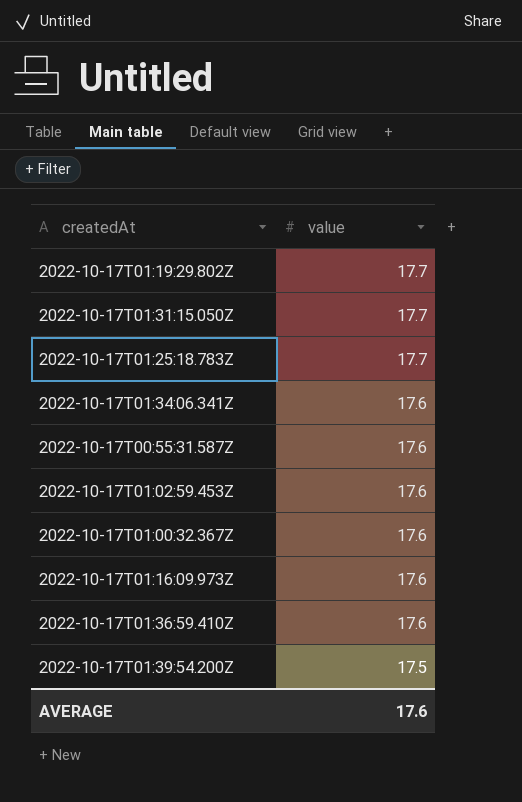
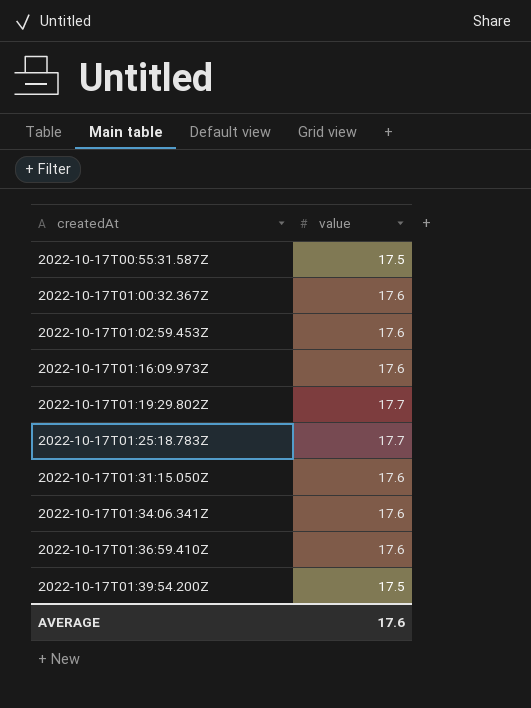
row order: value descending -> createdAt ascending
2022-10-17T00:55:31.587Z | value: 17.6 -> 17.5
2022-10-17T01:31:15.050Z | value: 17.7 -> 17.6

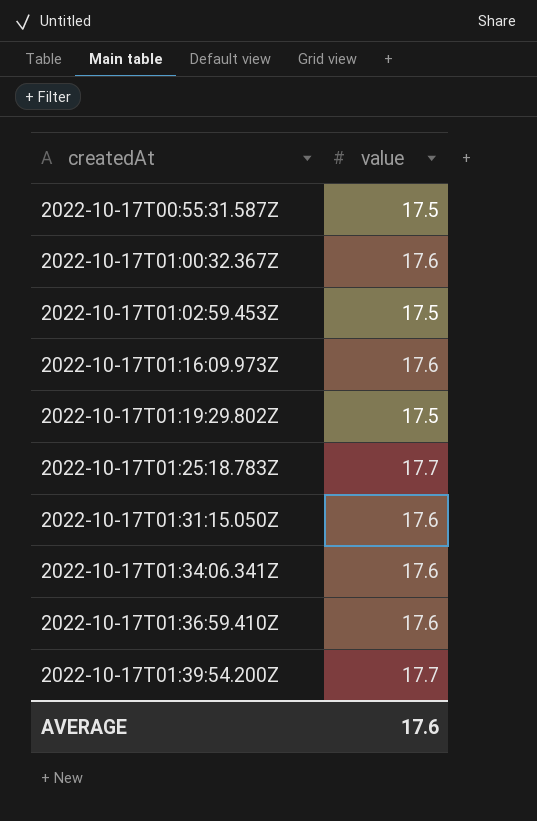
2022-10-17T01:02:59.453Z | value: 17.6 -> 17.5
2022-10-17T01:19:29.802Z | value: 17.7 -> 17.5
2022-10-17T01:39:54.200Z | value: 17.5 -> 17.7

